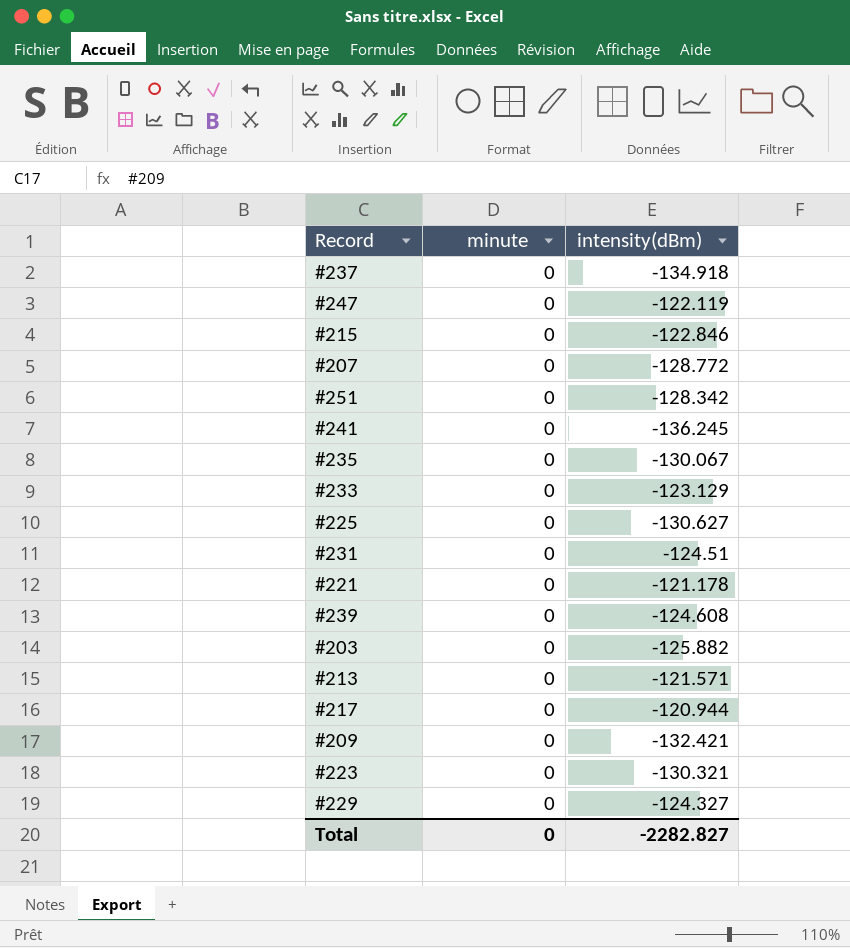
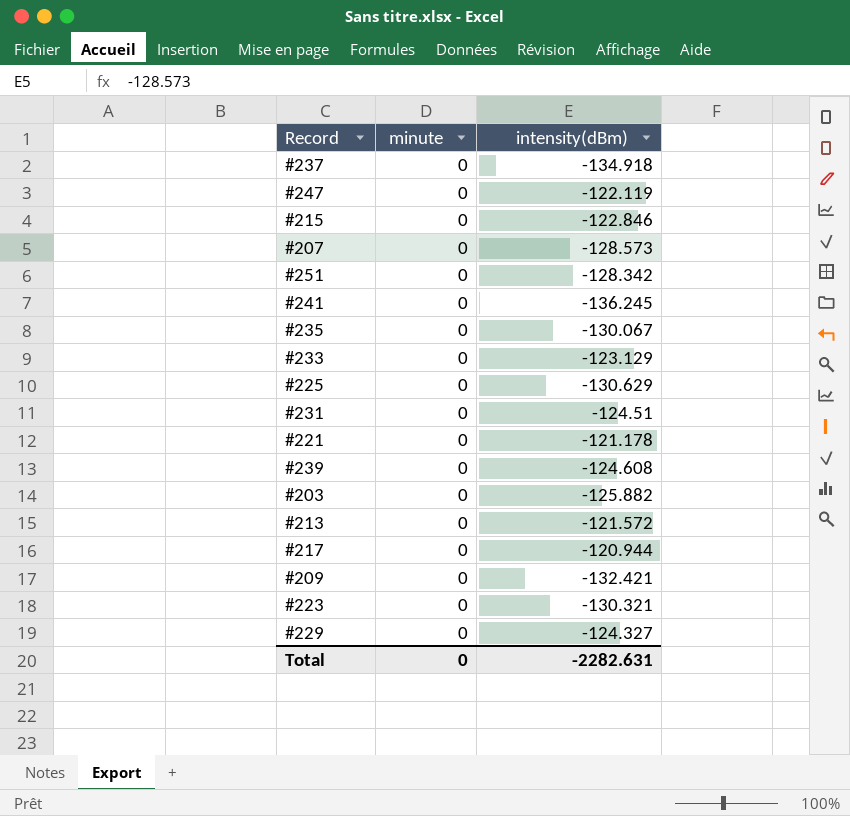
#207 | intensity(dBm): -128.772 -> -128.573
#225 | intensity(dBm): -130.627 -> -130.629
#213 | intensity(dBm): -121.571 -> -121.572
Total | intensity(dBm): -2282.827 -> -2282.631

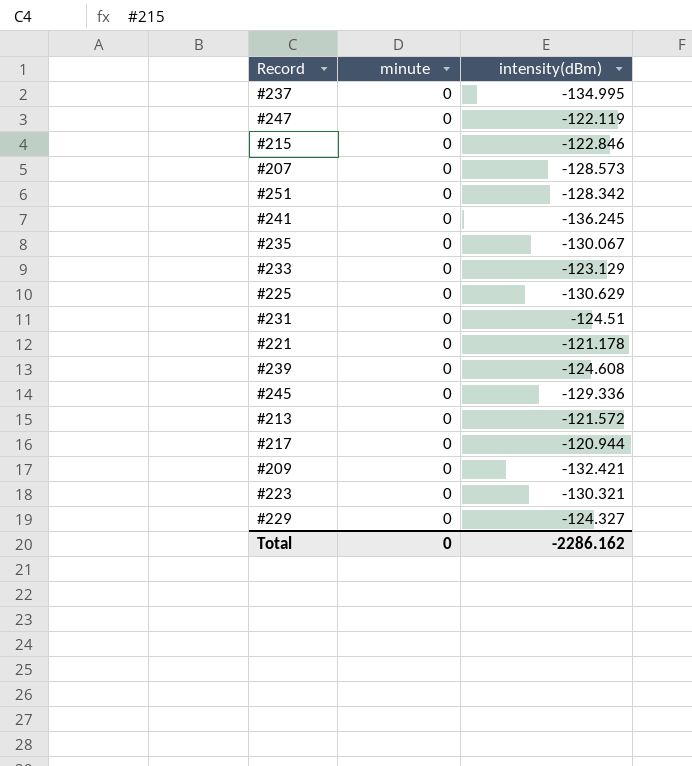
row #203: 0 | -125.882 -> none
#237 | intensity(dBm): -134.918 -> -134.995
row #245: none -> 0 | -129.336
Total | intensity(dBm): -2282.631 -> -2286.162

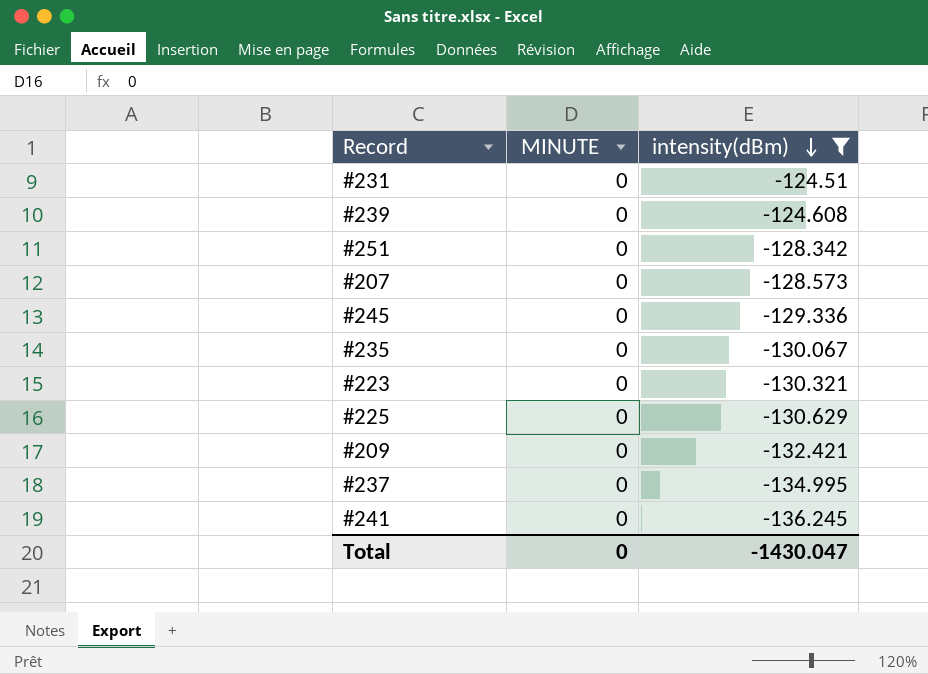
filter: none -> intensity(dBm) <= -124.51
row order: none -> intensity(dBm) descending
column name: minute -> MINUTE
Total | intensity(dBm): -2286.162 -> -1430.047

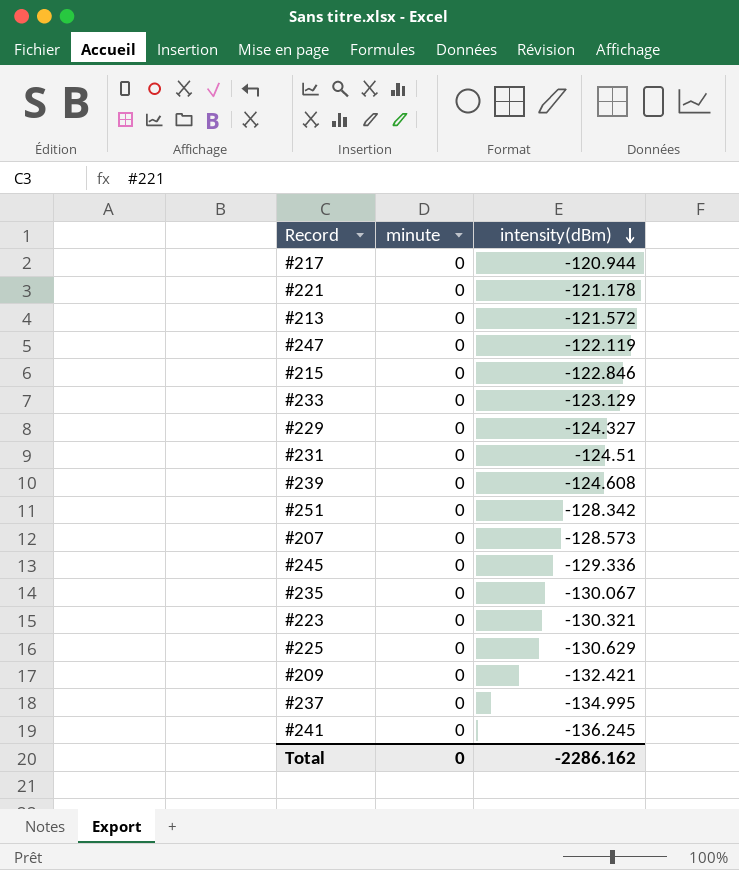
filter: intensity(dBm) <= -124.51 -> none
column name: MINUTE -> minute
Total | intensity(dBm): -1430.047 -> -2286.162

